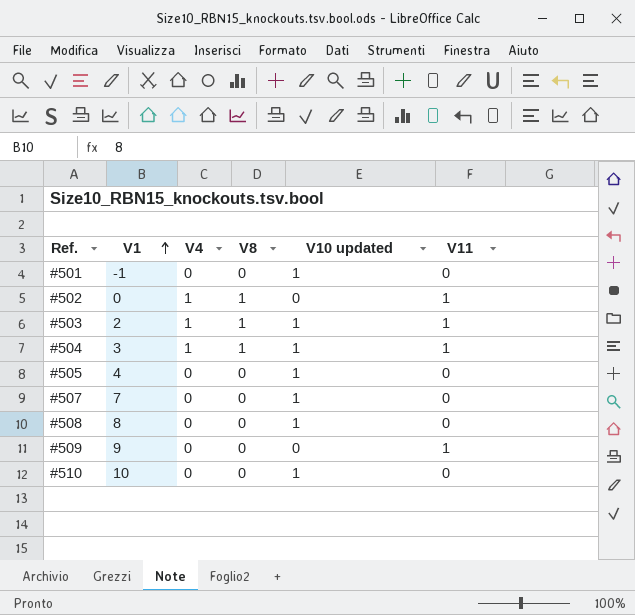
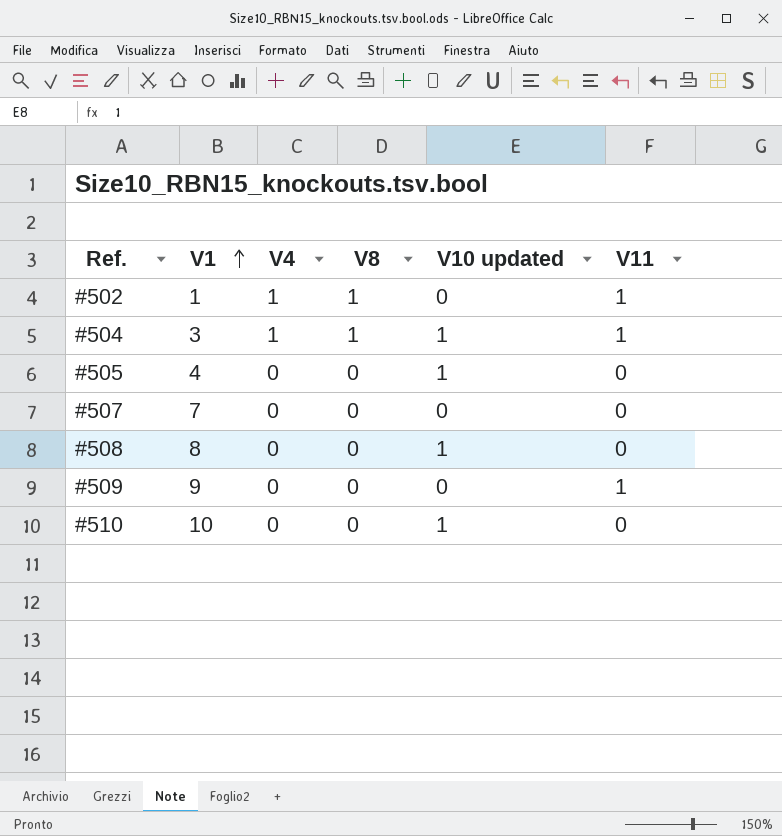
row #501: -1 | 0 | 0 | 1 | 0 -> none
row #503: 2 | 1 | 1 | 1 | 1 -> none
#502 | V1: 0 -> 1
#507 | V10 updated: 1 -> 0

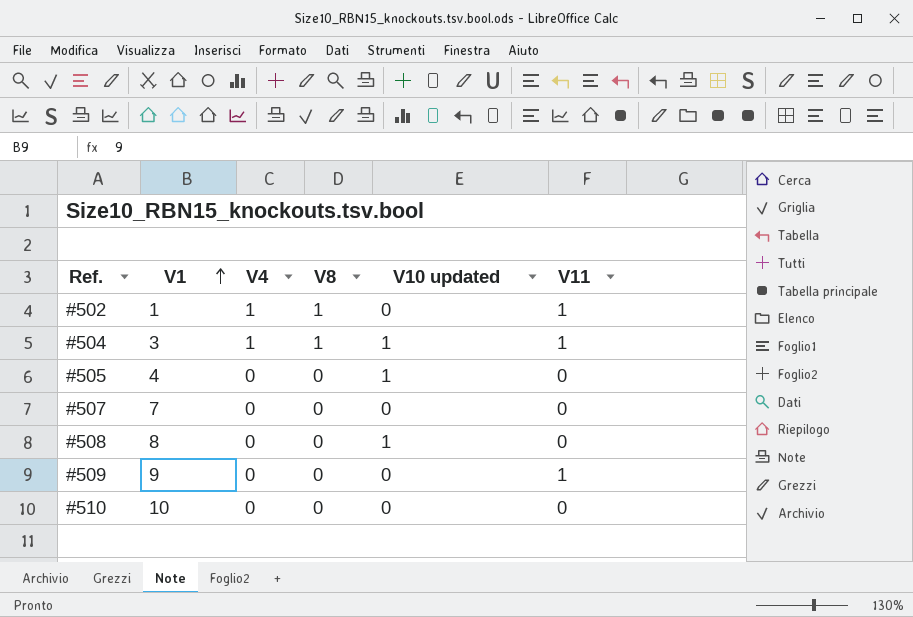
#510 | V10 updated: 1 -> 0

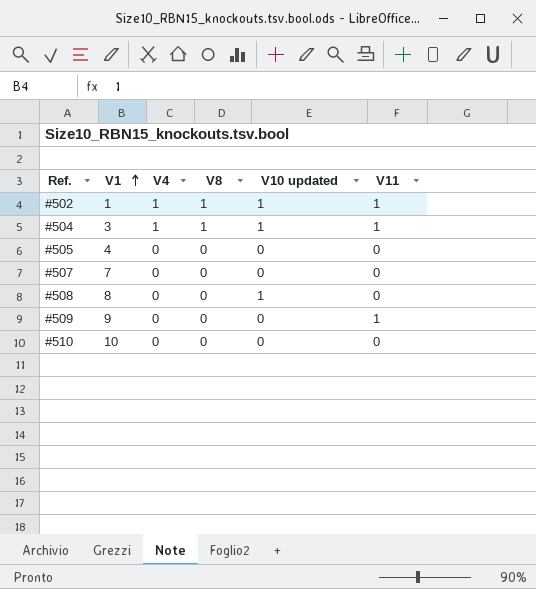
#502 | V10 updated: 0 -> 1
#505 | V10 updated: 1 -> 0

